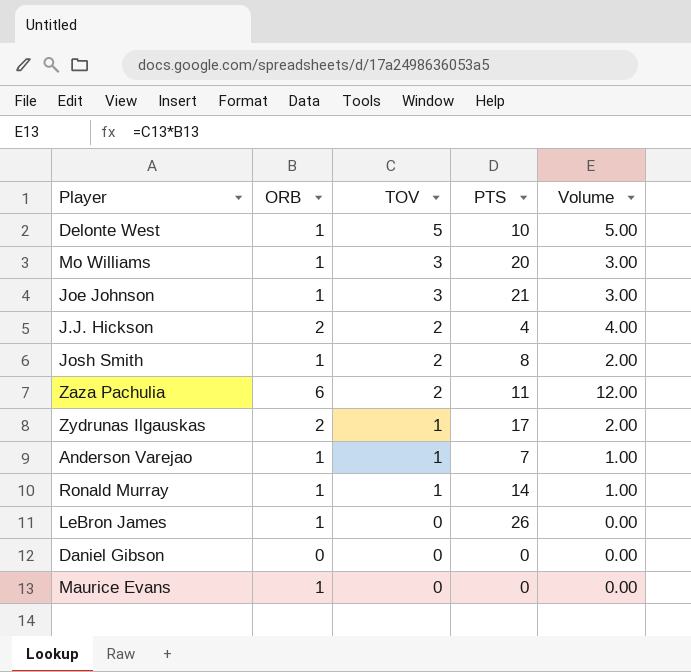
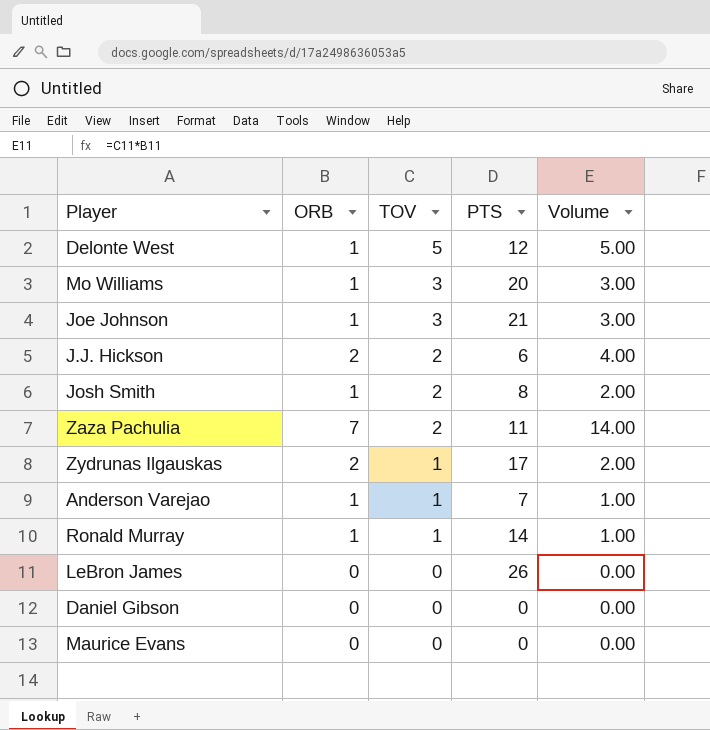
Delonte West | PTS: 10 -> 12
J.J. Hickson | PTS: 4 -> 6
Zaza Pachulia | ORB: 6 -> 7
Zaza Pachulia | Volume: 12.00 -> 14.00
LeBron James | ORB: 1 -> 0
Maurice Evans | ORB: 1 -> 0

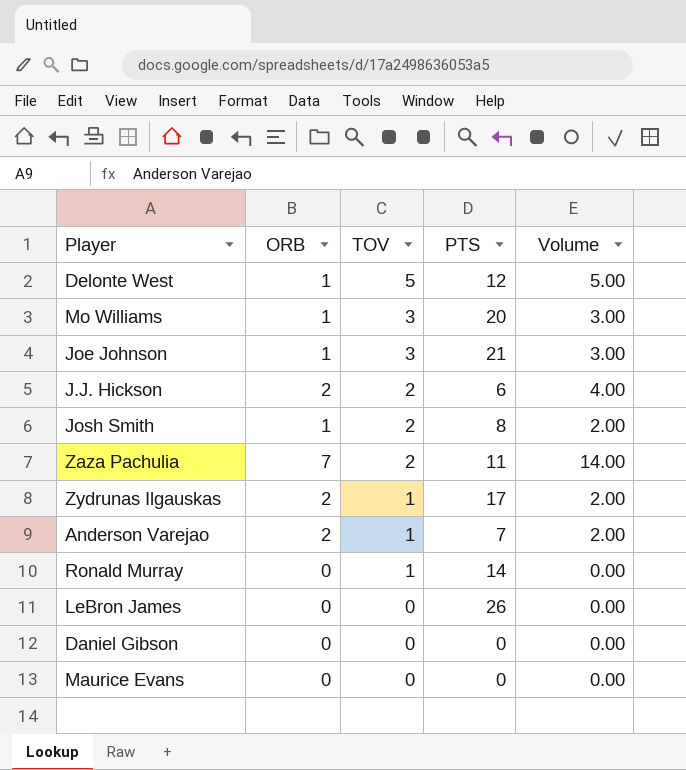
Anderson Varejao | ORB: 1 -> 2
Anderson Varejao | Volume: 1.00 -> 2.00
Ronald Murray | ORB: 1 -> 0
Ronald Murray | Volume: 1.00 -> 0.00

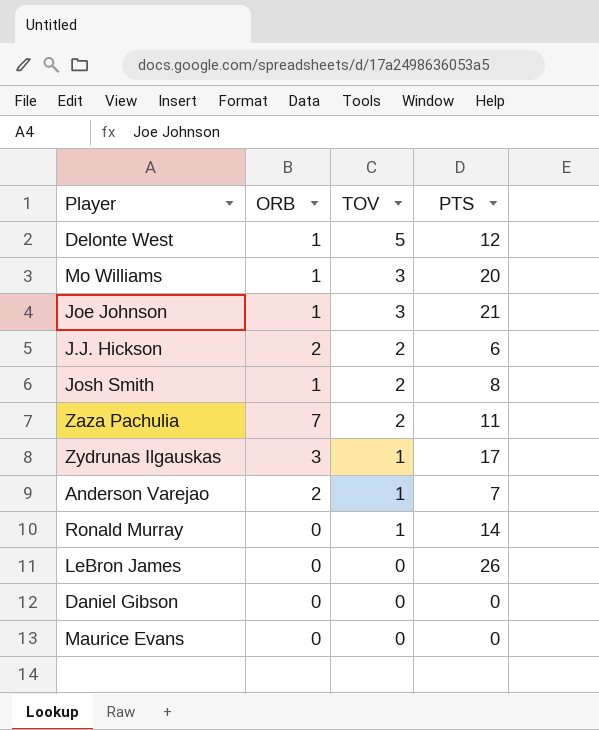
column Volume | formula: [ORB] * [TOV] -> none
Zydrunas Ilgauskas | ORB: 2 -> 3

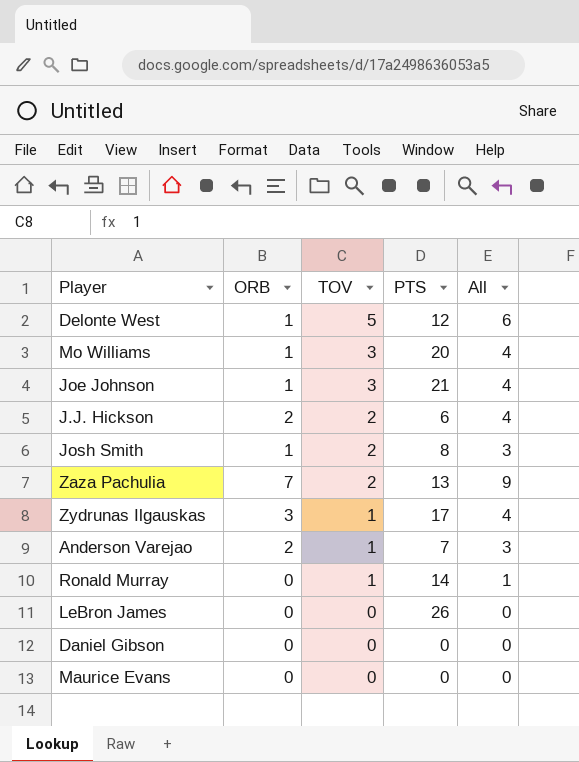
column All | formula: none -> [ORB] + [TOV]
Zaza Pachulia | PTS: 11 -> 13

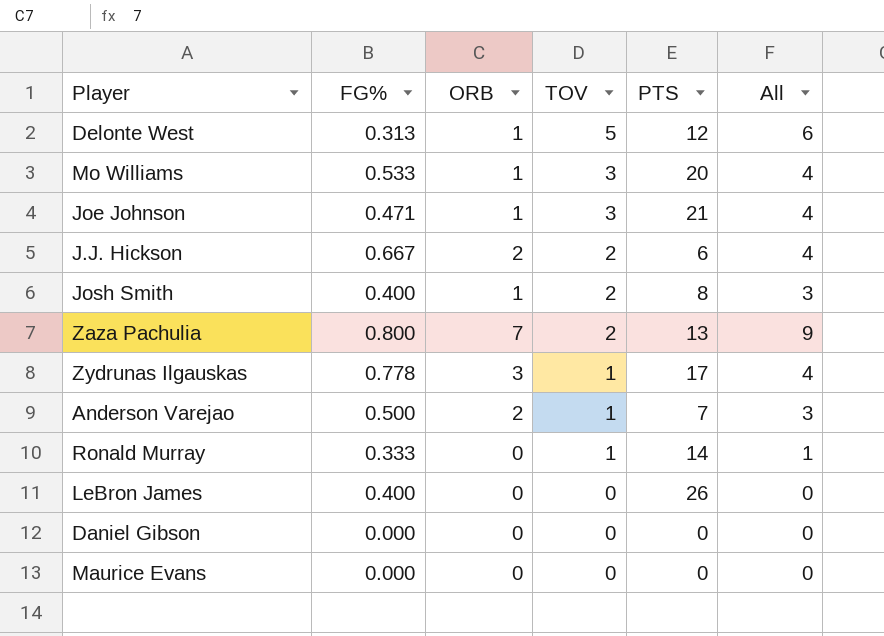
column FG% | position: none -> 2

